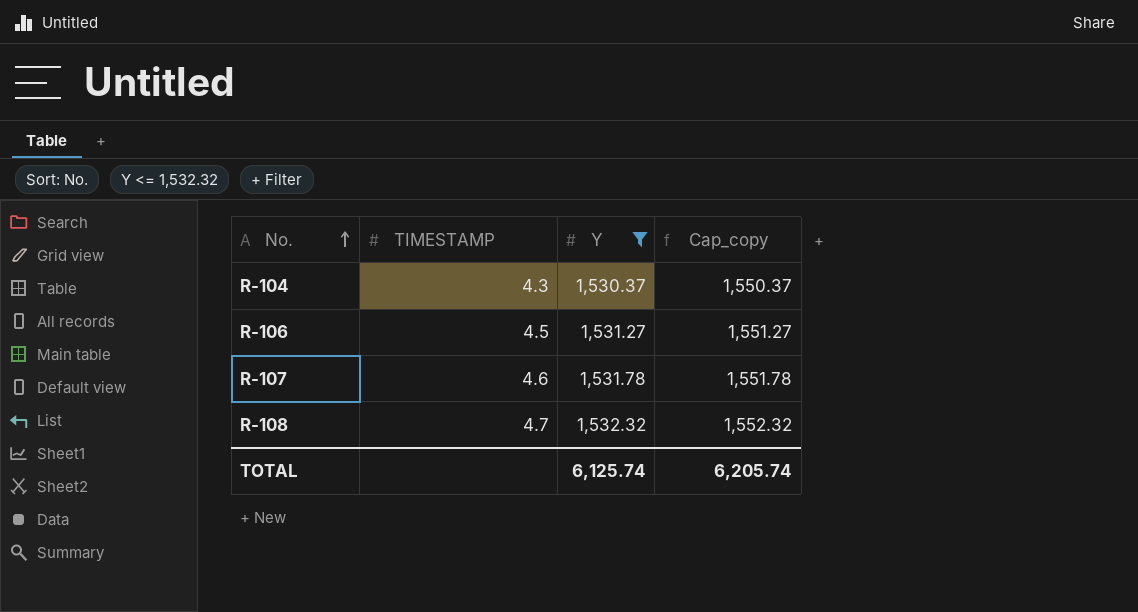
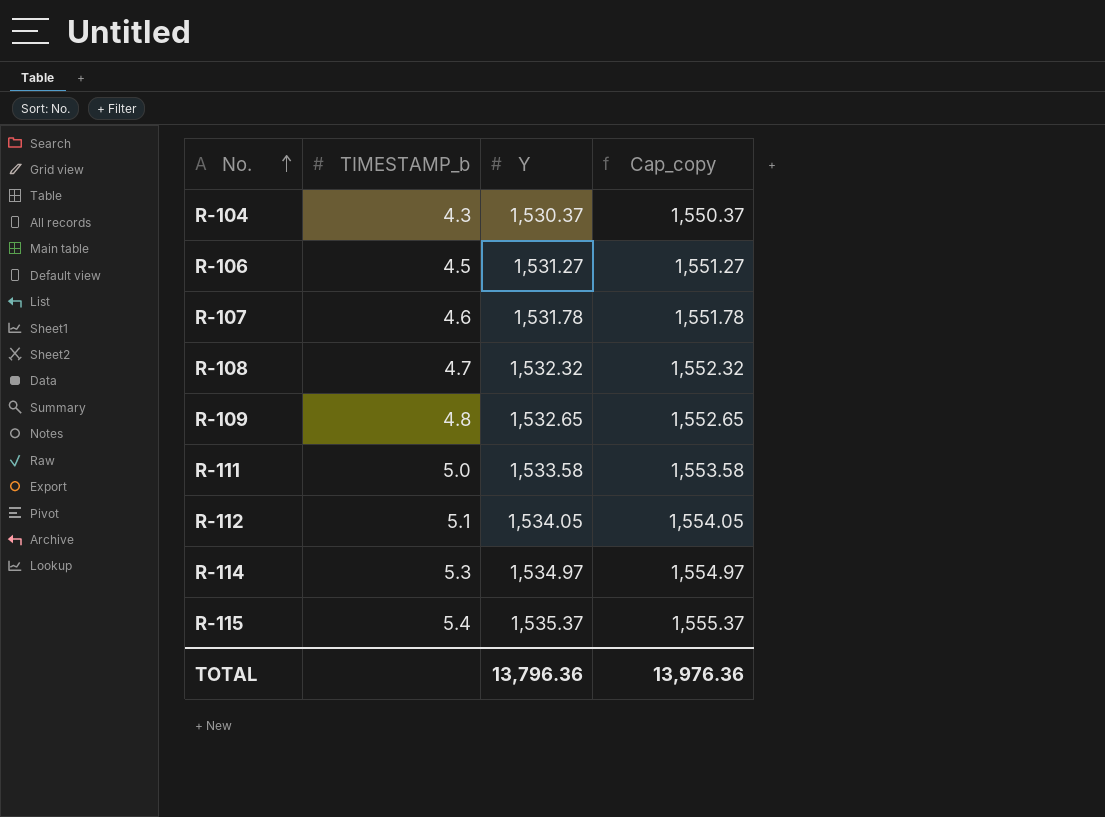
filter: Y <= 1,532.32 -> none
column name: TIMESTAMP -> TIMESTAMP_b
TOTAL | Y: 6,125.74 -> 13,796.36
TOTAL | Cap_copy: 6,205.74 -> 13,976.36

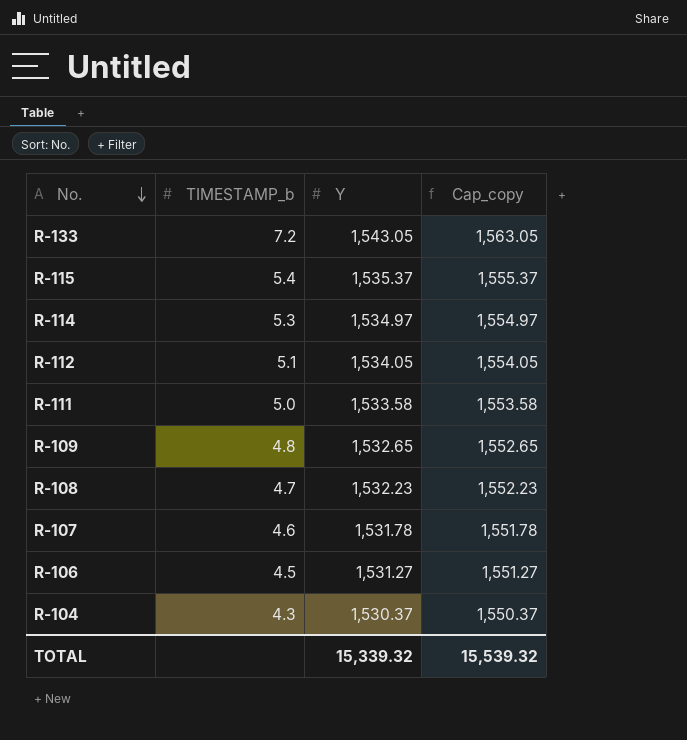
row order: No. ascending -> No. descending
row R-133: none -> 7.2 | 1,543.05 | 1,563.05
R-108 | Y: 1,532.32 -> 1,532.23
R-108 | Cap_copy: 1,552.32 -> 1,552.23
TOTAL | Y: 13,796.36 -> 15,339.32
TOTAL | Cap_copy: 13,976.36 -> 15,539.32

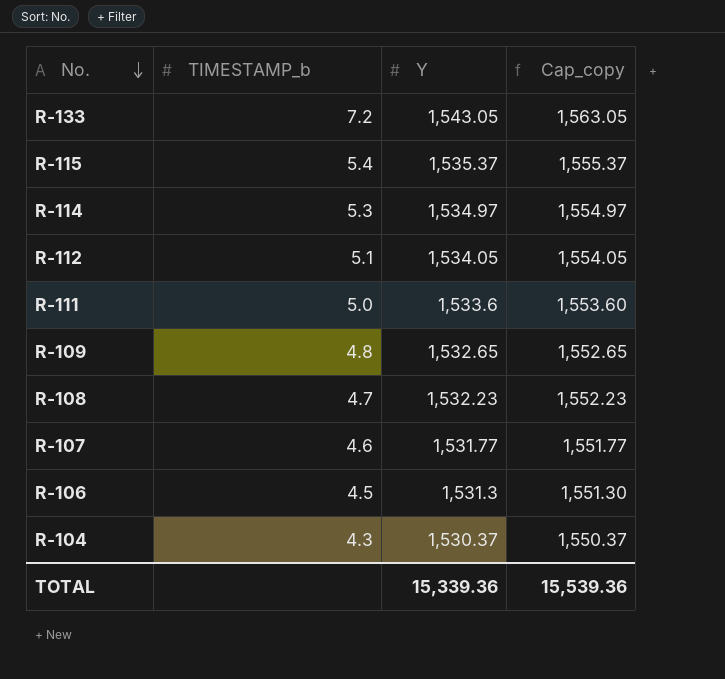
R-111 | Y: 1,533.58 -> 1,533.6
R-111 | Cap_copy: 1,553.58 -> 1,553.60
R-107 | Y: 1,531.78 -> 1,531.77
R-107 | Cap_copy: 1,551.78 -> 1,551.77
R-106 | Y: 1,531.27 -> 1,531.3
R-106 | Cap_copy: 1,551.27 -> 1,551.30
TOTAL | Y: 15,339.32 -> 15,339.36
TOTAL | Cap_copy: 15,539.32 -> 15,539.36

